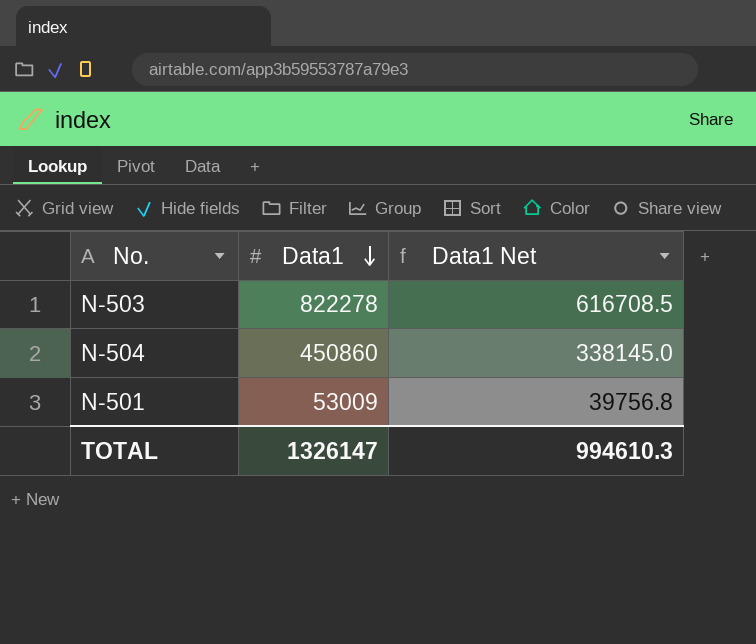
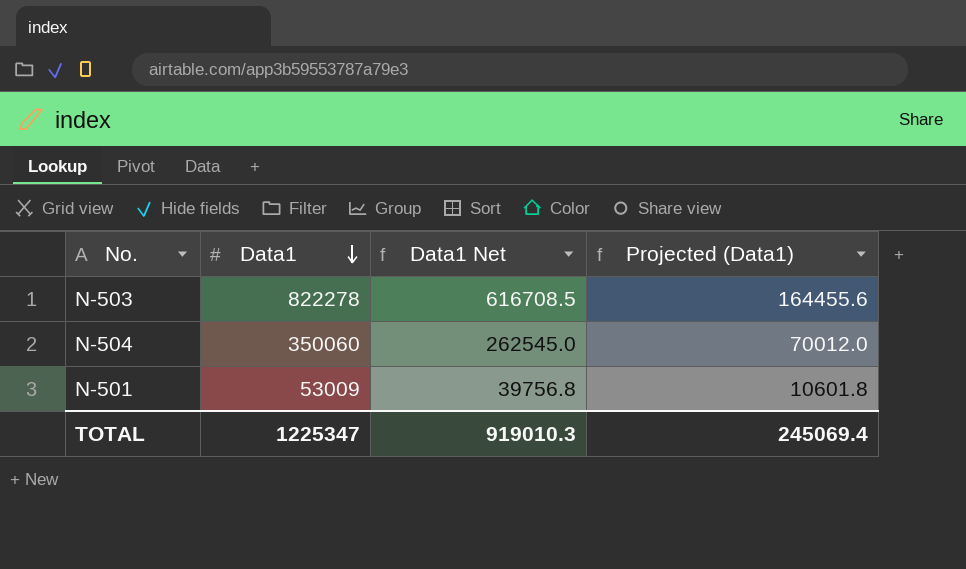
column Projected (Data1) | formula: none -> [Data1] * 0.2
N-504 | Data1: 450860 -> 350060
N-504 | Data1 Net: 338145.0 -> 262545.0
TOTAL | Data1: 1326147 -> 1225347
TOTAL | Data1 Net: 994610.3 -> 919010.3

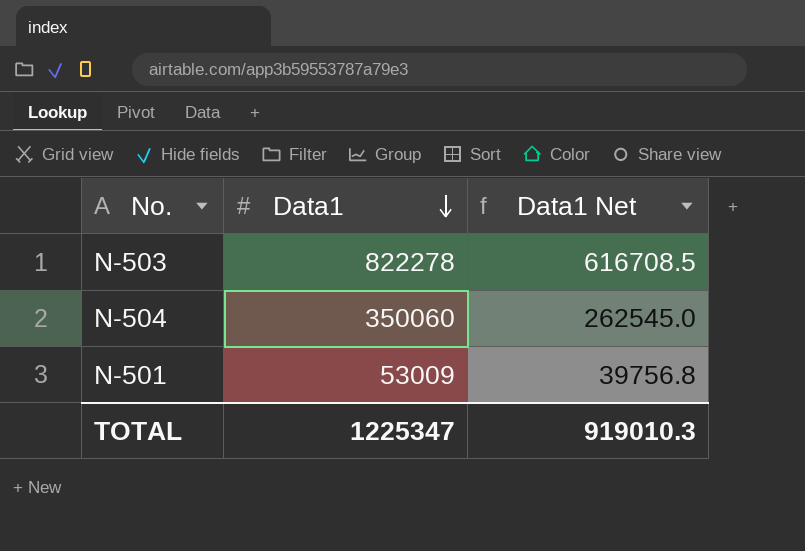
column Projected (Data1) | formula: [Data1] * 0.2 -> none

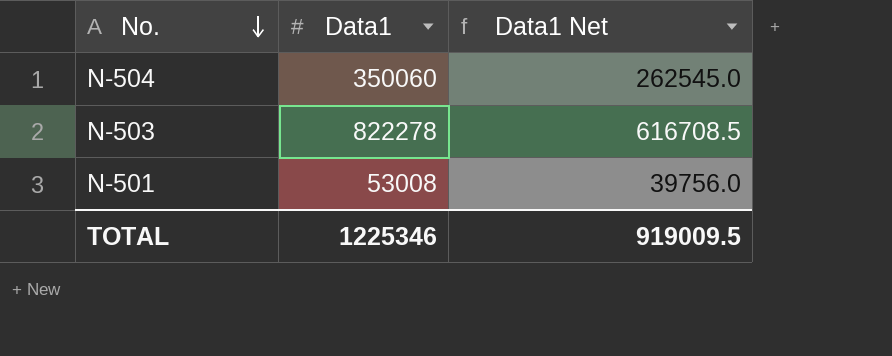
row order: Data1 descending -> No. descending
N-501 | Data1: 53009 -> 53008
N-501 | Data1 Net: 39756.8 -> 39756.0
TOTAL | Data1: 1225347 -> 1225346
TOTAL | Data1 Net: 919010.3 -> 919009.5

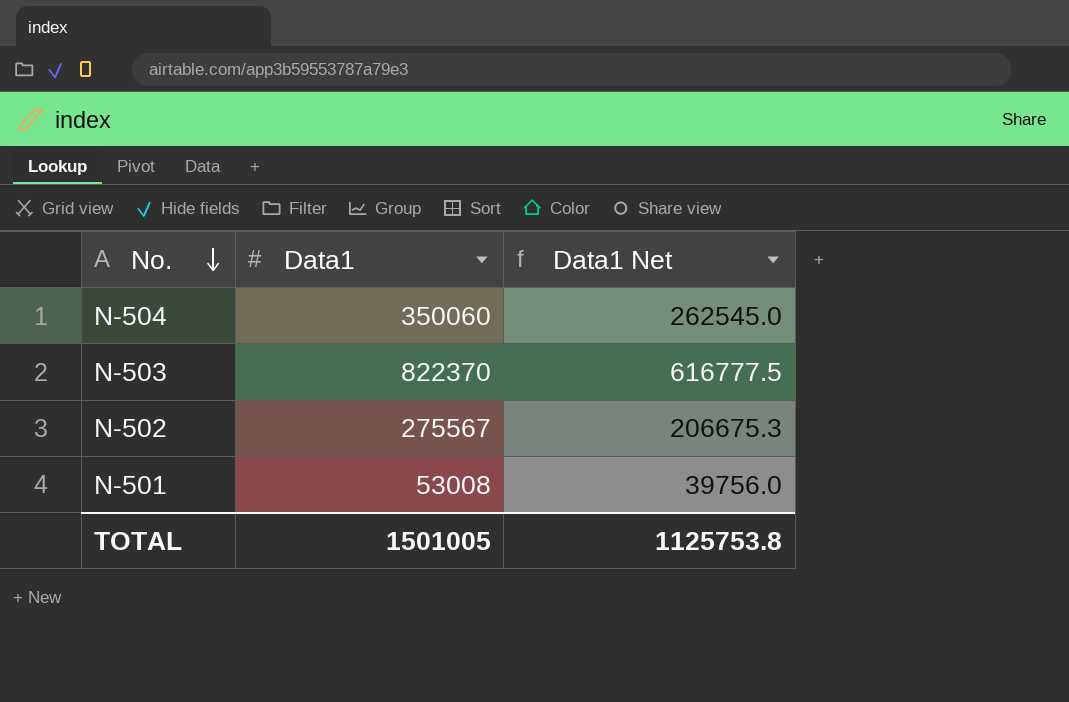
N-503 | Data1: 822278 -> 822370
N-503 | Data1 Net: 616708.5 -> 616777.5
row N-502: none -> 275567 | 206675.3
TOTAL | Data1: 1225346 -> 1501005
TOTAL | Data1 Net: 919009.5 -> 1125753.8

